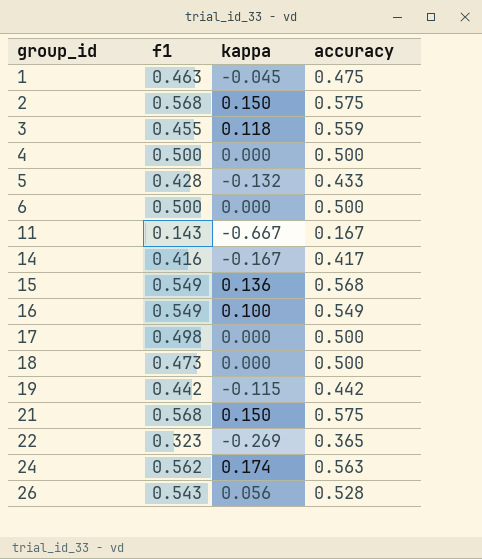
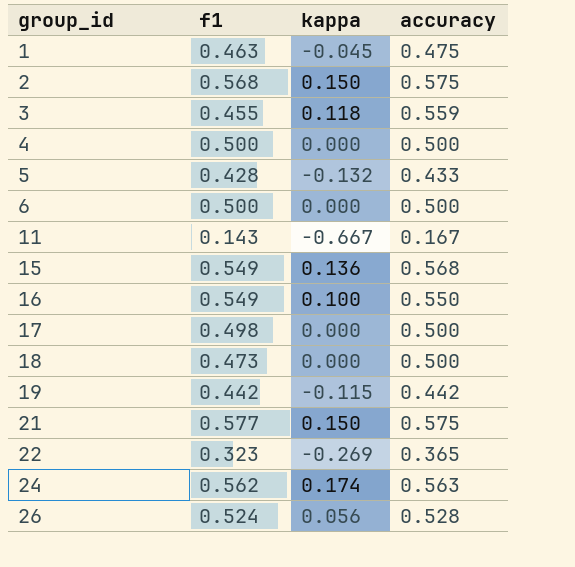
row 14: 0.416 | -0.167 | 0.417 -> none
16 | accuracy: 0.549 -> 0.550
21 | f1: 0.568 -> 0.577
26 | f1: 0.543 -> 0.524

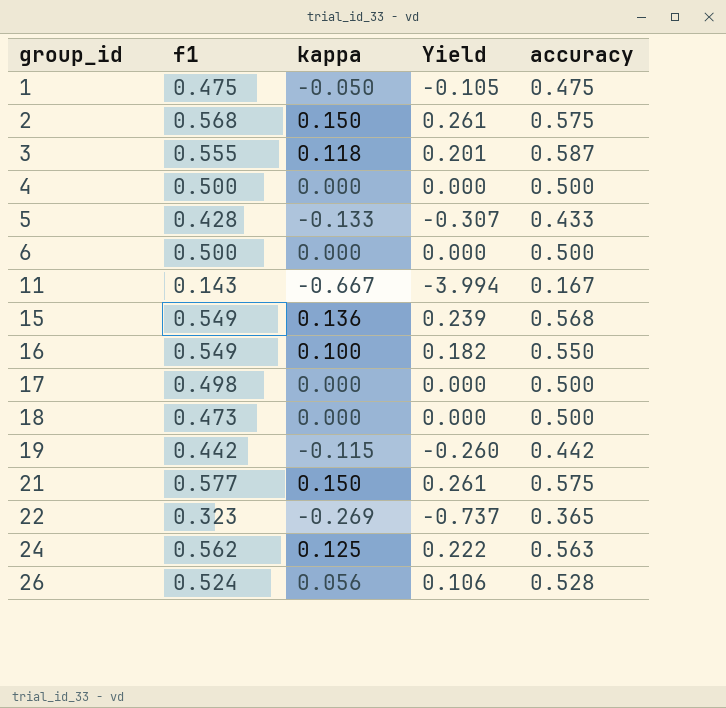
column Yield | formula: none -> [kappa] / [accuracy]
1 | f1: 0.463 -> 0.475
1 | kappa: -0.045 -> -0.050
3 | f1: 0.455 -> 0.555
3 | accuracy: 0.559 -> 0.587
5 | kappa: -0.132 -> -0.133
24 | kappa: 0.174 -> 0.125

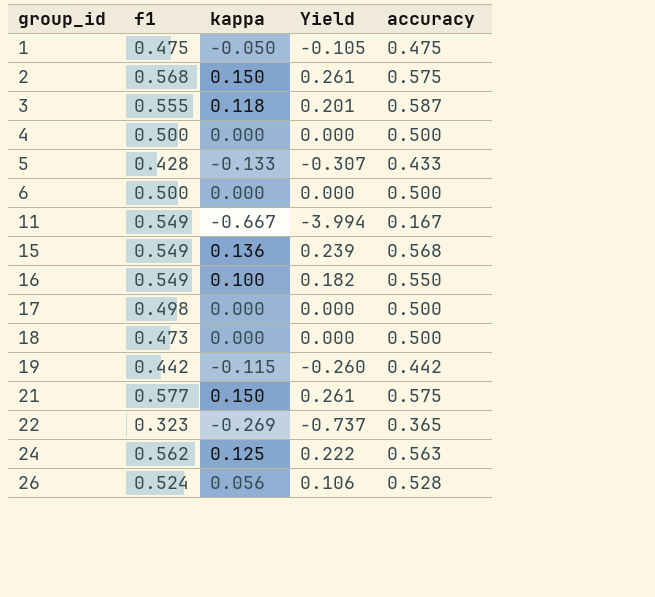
11 | f1: 0.143 -> 0.549

